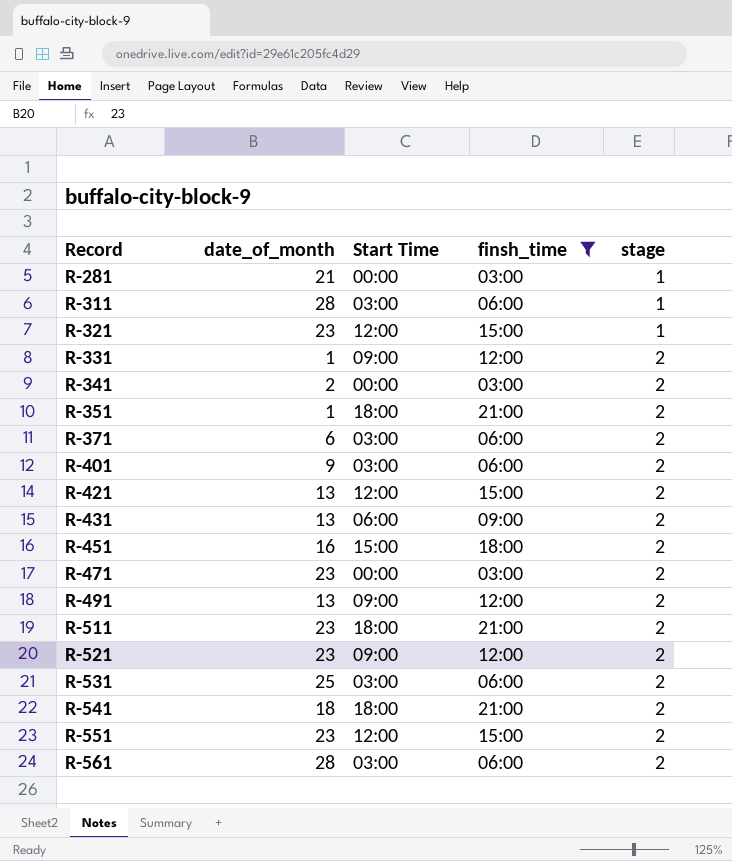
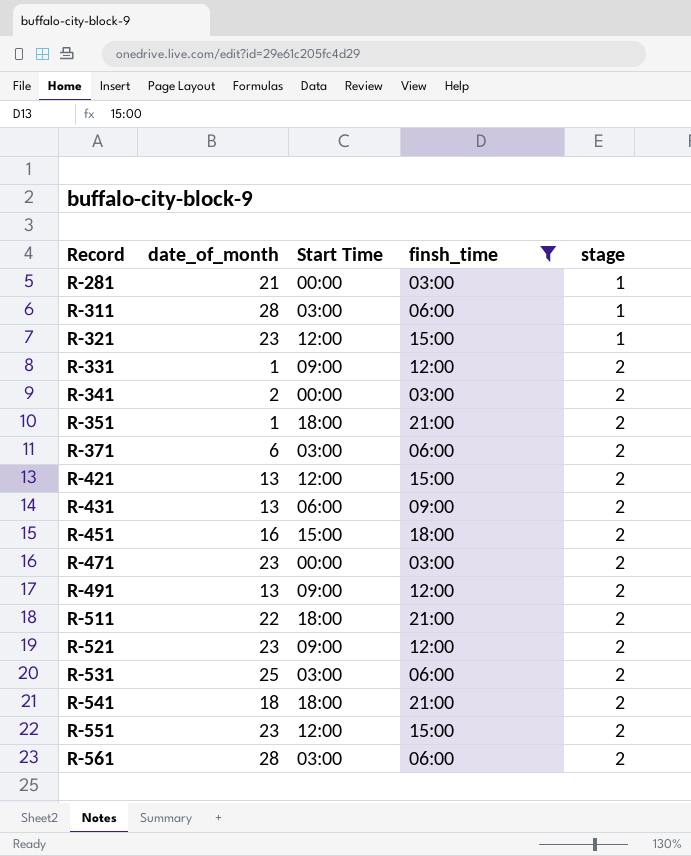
row R-401: 9 | 03:00 | 06:00 | 2 -> none
R-511 | date_of_month: 23 -> 22

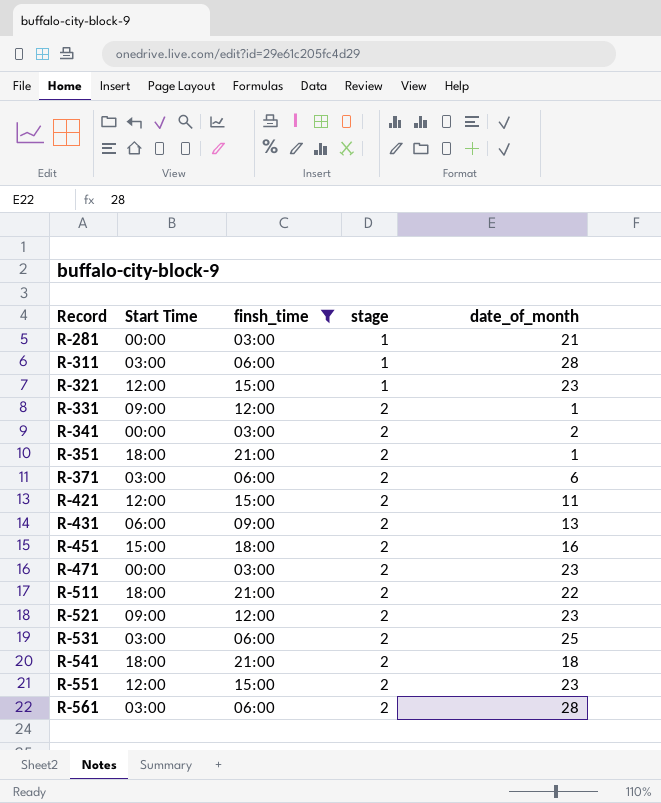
column date_of_month | position: 2 -> 5
row R-491: 13 | 09:00 | 12:00 | 2 -> none
R-421 | date_of_month: 13 -> 11

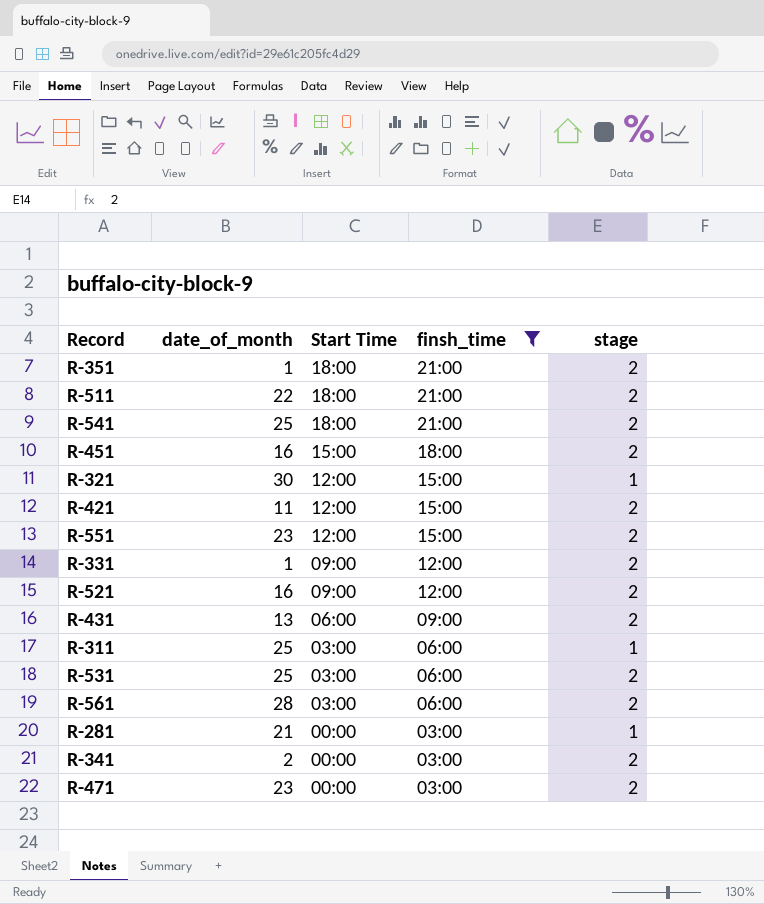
row order: Record ascending -> Start Time descending
column date_of_month | position: 5 -> 2
row R-371: 03:00 | 06:00 | 2 | 6 -> none
R-541 | date_of_month: 18 -> 25
R-321 | date_of_month: 23 -> 30
R-521 | date_of_month: 23 -> 16
R-311 | date_of_month: 28 -> 25

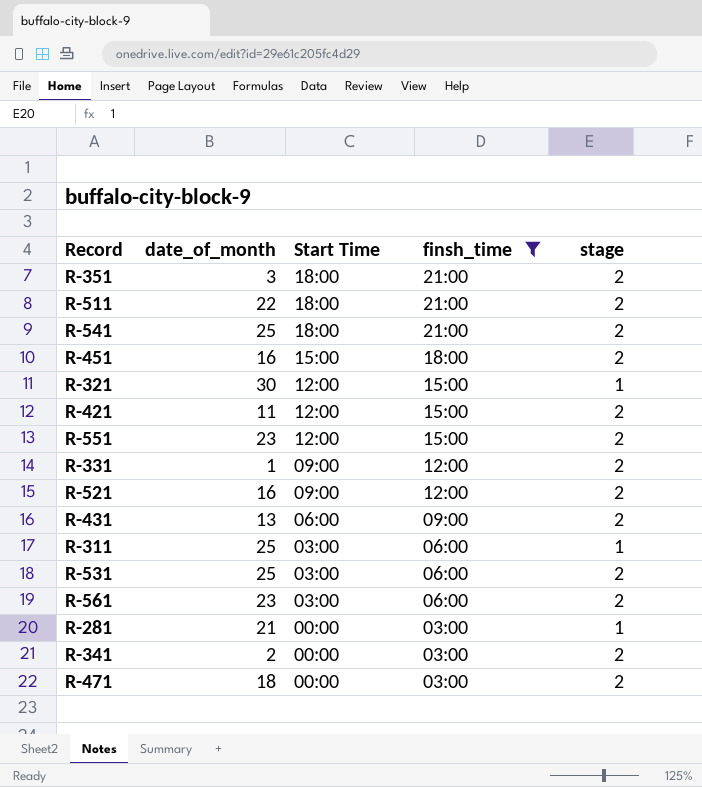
R-351 | date_of_month: 1 -> 3
R-561 | date_of_month: 28 -> 23
R-471 | date_of_month: 23 -> 18

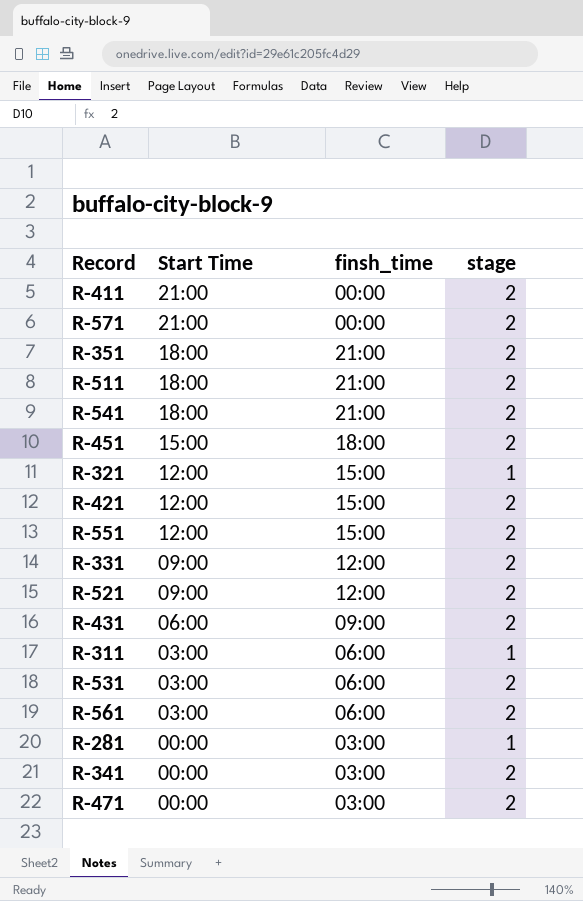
filter: finsh_time != 00:00 -> none
column date_of_month | position: 2 -> none

